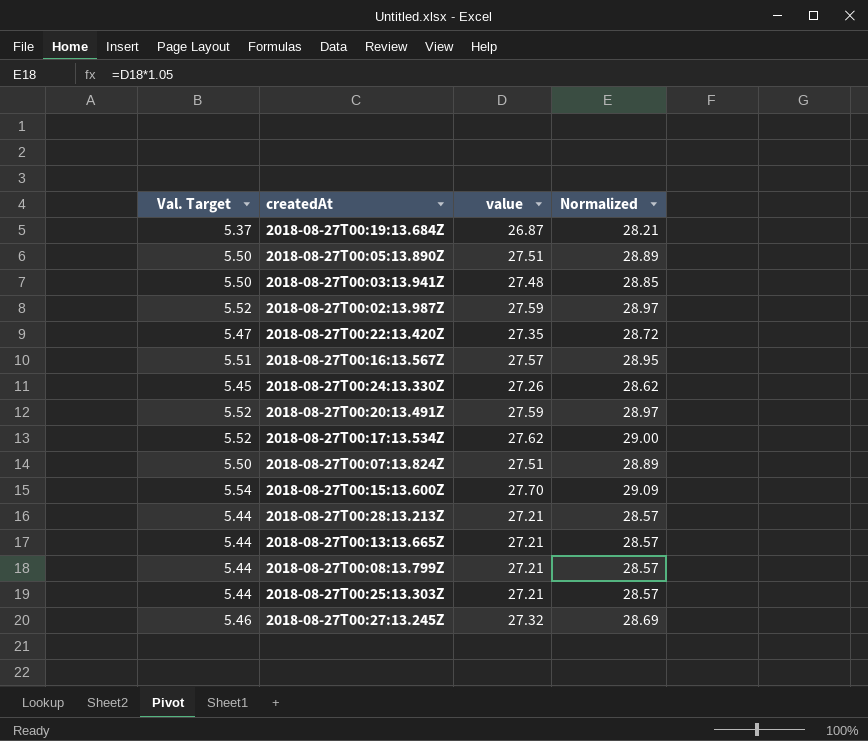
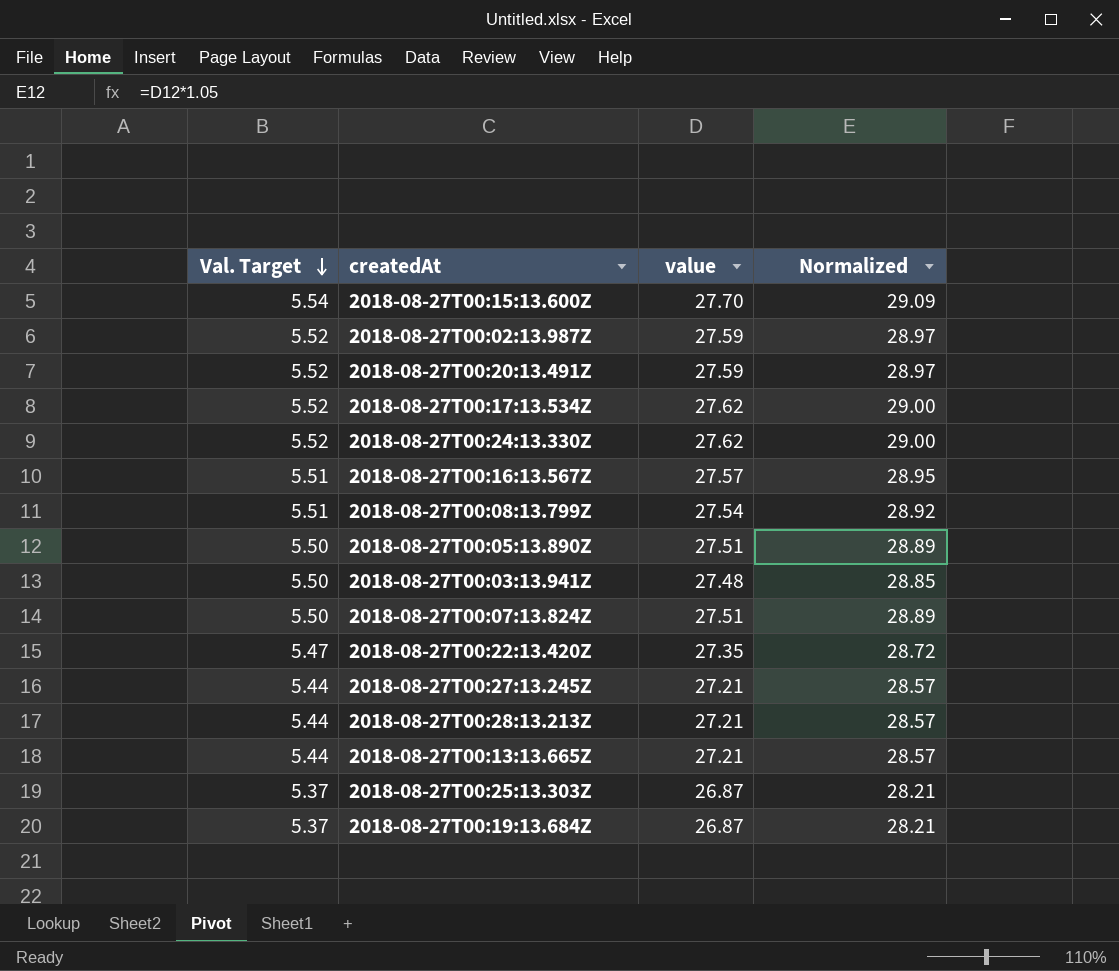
row order: none -> Val. Target descending
2018-08-27T00:24:13.330Z | Val. Target: 5.45 -> 5.52
2018-08-27T00:24:13.330Z | value: 27.26 -> 27.62
2018-08-27T00:24:13.330Z | Normalized: 28.62 -> 29.00
2018-08-27T00:08:13.799Z | Val. Target: 5.44 -> 5.51
2018-08-27T00:08:13.799Z | value: 27.21 -> 27.54
2018-08-27T00:08:13.799Z | Normalized: 28.57 -> 28.92
2018-08-27T00:27:13.245Z | Val. Target: 5.46 -> 5.44
2018-08-27T00:27:13.245Z | value: 27.32 -> 27.21
2018-08-27T00:27:13.245Z | Normalized: 28.69 -> 28.57
2018-08-27T00:25:13.303Z | Val. Target: 5.44 -> 5.37
2018-08-27T00:25:13.303Z | value: 27.21 -> 26.87
2018-08-27T00:25:13.303Z | Normalized: 28.57 -> 28.21

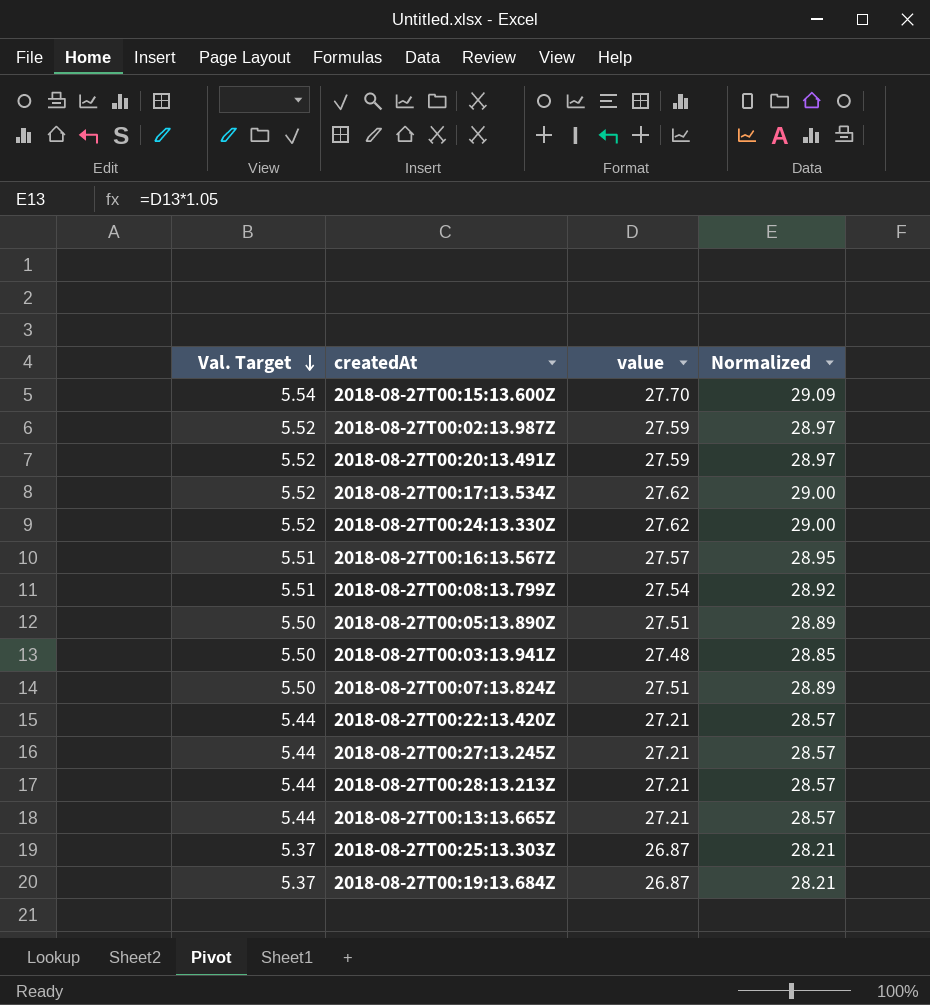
2018-08-27T00:22:13.420Z | Val. Target: 5.47 -> 5.44
2018-08-27T00:22:13.420Z | value: 27.35 -> 27.21
2018-08-27T00:22:13.420Z | Normalized: 28.72 -> 28.57

